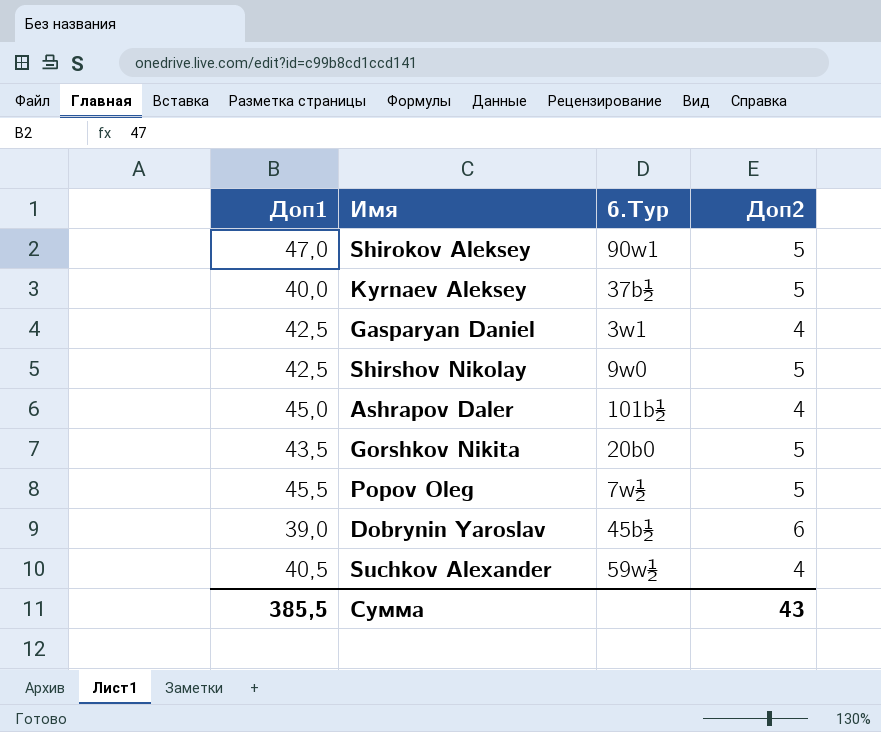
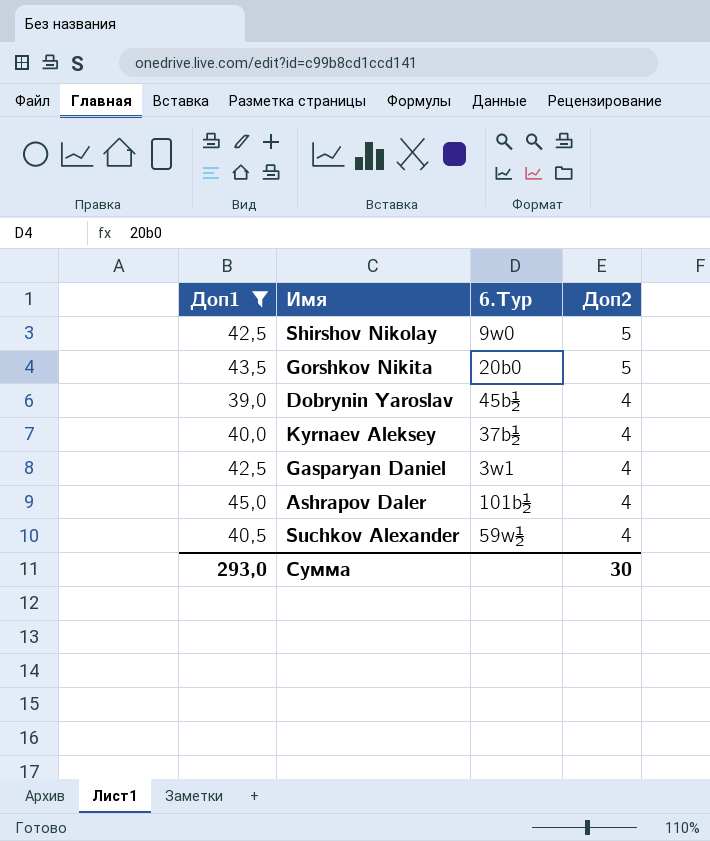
filter: none -> Доп1 <= 45,0
row order: none -> Доп2 descending
Dobrynin Yaroslav | Доп2: 6 -> 4
Kyrnaev Aleksey | Доп2: 5 -> 4
Сумма | Доп1: 385,5 -> 293,0
Сумма | Доп2: 43 -> 30

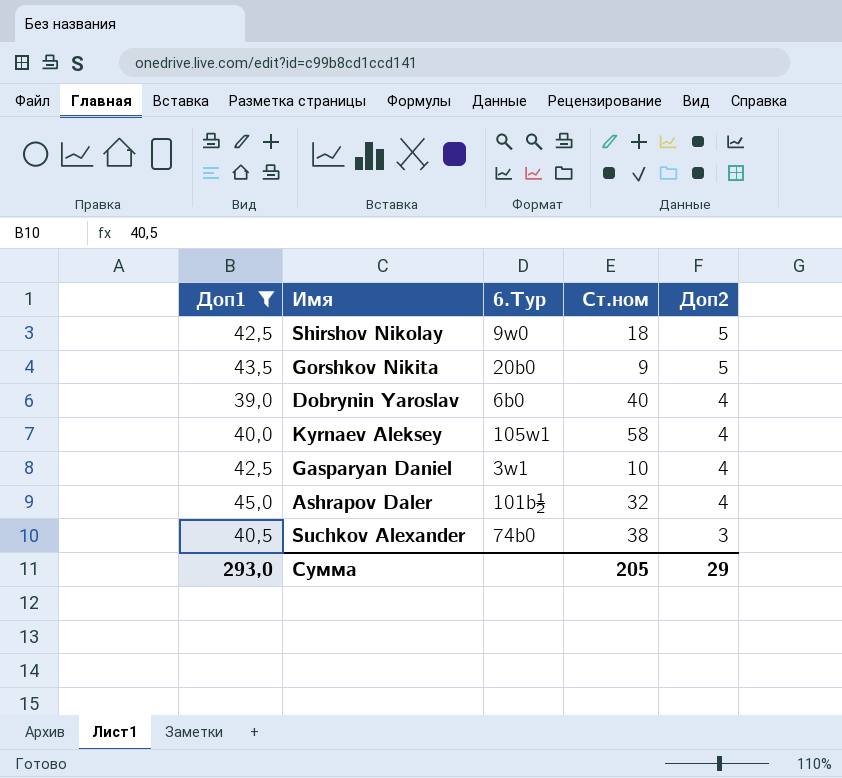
column Ст.ном | position: none -> 4
Dobrynin Yaroslav | 6.Тур: 45b½ -> 6b0
Kyrnaev Aleksey | 6.Тур: 37b½ -> 105w1
Suchkov Alexander | 6.Тур: 59w½ -> 74b0
Suchkov Alexander | Доп2: 4 -> 3
Сумма | Доп2: 30 -> 29

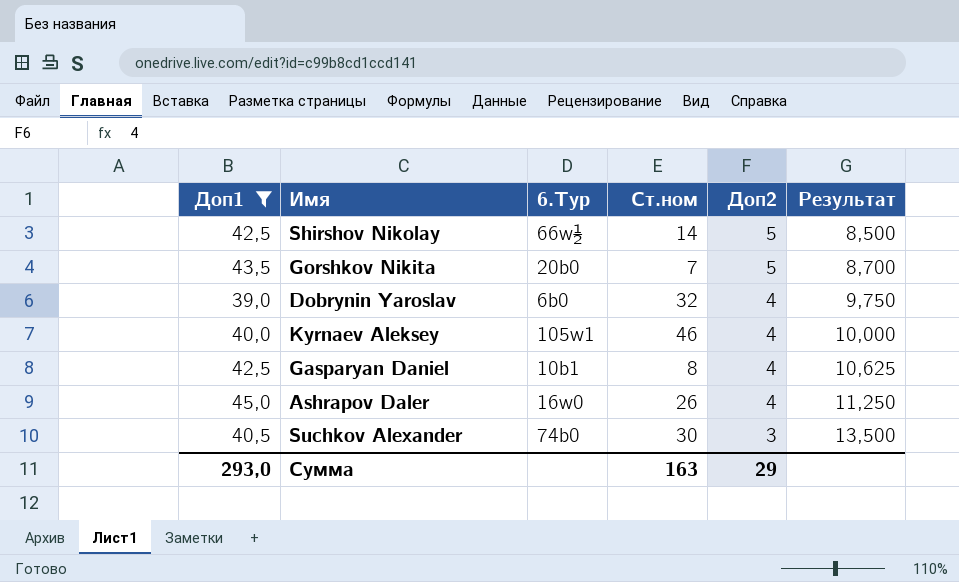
column Результат | formula: none -> [Доп1] / [Доп2]
Shirshov Nikolay | 6.Тур: 9w0 -> 66w½
Shirshov Nikolay | Ст.ном: 18 -> 14
Gorshkov Nikita | Ст.ном: 9 -> 7
Dobrynin Yaroslav | Ст.ном: 40 -> 32
Kyrnaev Aleksey | Ст.ном: 58 -> 46
Gasparyan Daniel | 6.Тур: 3w1 -> 10b1
Gasparyan Daniel | Ст.ном: 10 -> 8
Ashrapov Daler | 6.Тур: 101b½ -> 16w0
Ashrapov Daler | Ст.ном: 32 -> 26
Suchkov Alexander | Ст.ном: 38 -> 30
Сумма | Ст.ном: 205 -> 163

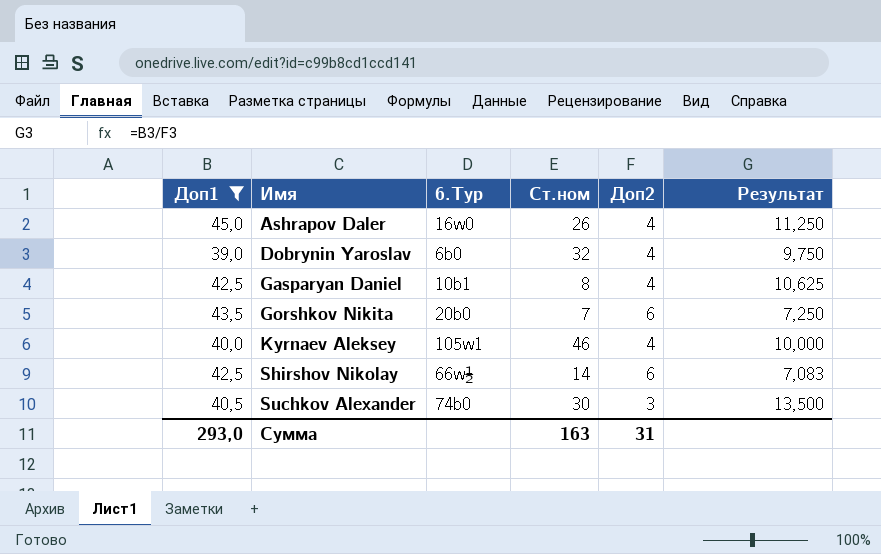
row order: Доп2 descending -> Имя ascending
Gorshkov Nikita | Доп2: 5 -> 6
Gorshkov Nikita | Результат: 8,700 -> 7,250
Shirshov Nikolay | Доп2: 5 -> 6
Shirshov Nikolay | Результат: 8,500 -> 7,083
Сумма | Доп2: 29 -> 31

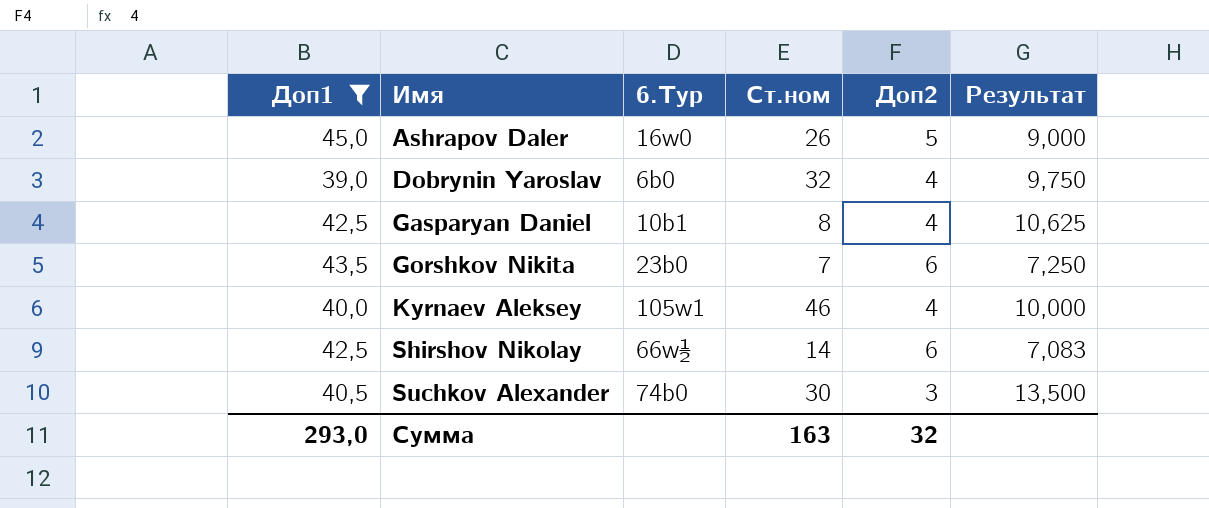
Ashrapov Daler | Доп2: 4 -> 5
Ashrapov Daler | Результат: 11,250 -> 9,000
Gorshkov Nikita | 6.Тур: 20b0 -> 23b0
Сумма | Доп2: 31 -> 32

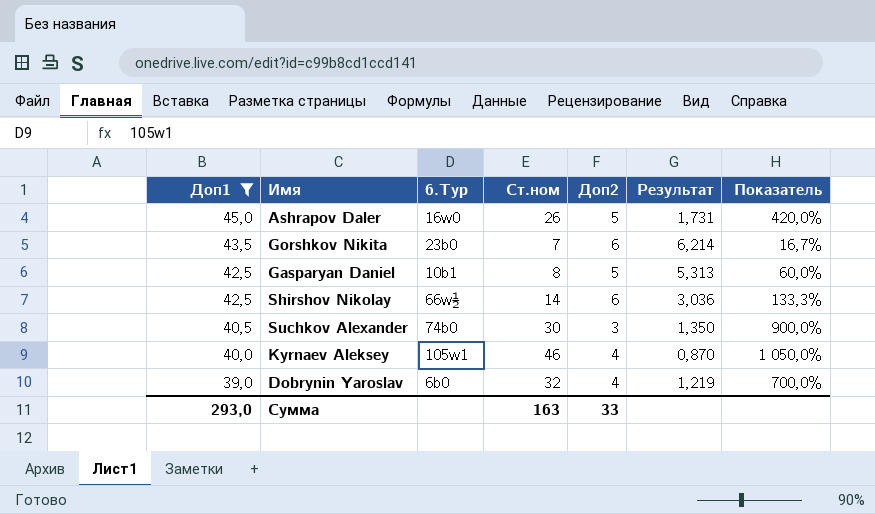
row order: Имя ascending -> Доп1 descending
column Результат | formula: [Доп1] / [Доп2] -> [Доп1] / [Ст.ном]
column Показатель | formula: none -> ([Ст.ном] - [Доп2]) / [Доп2]
Gasparyan Daniel | Доп2: 4 -> 5
Сумма | Доп2: 32 -> 33

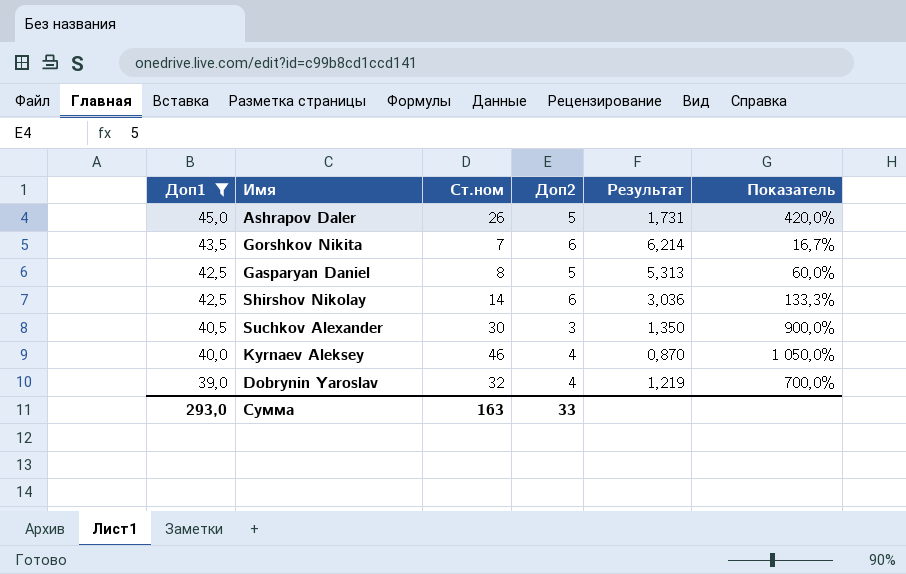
column 6.Тур | position: 3 -> none

